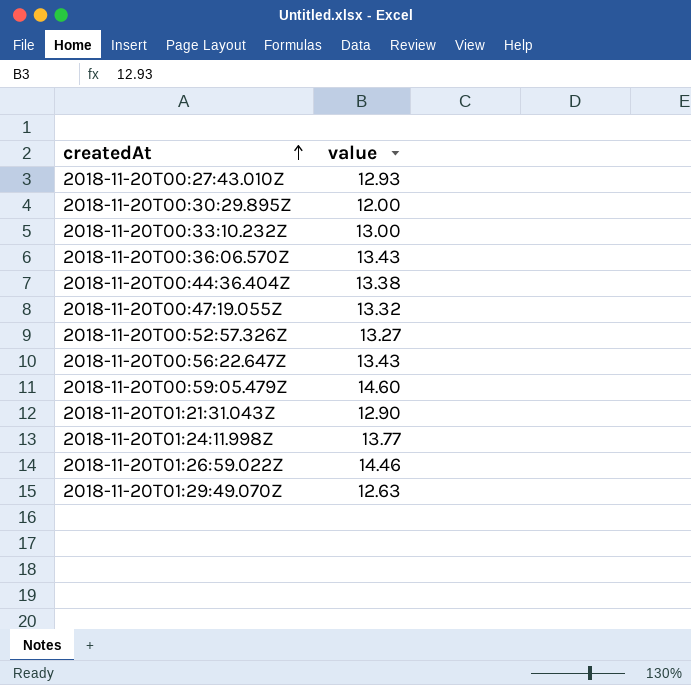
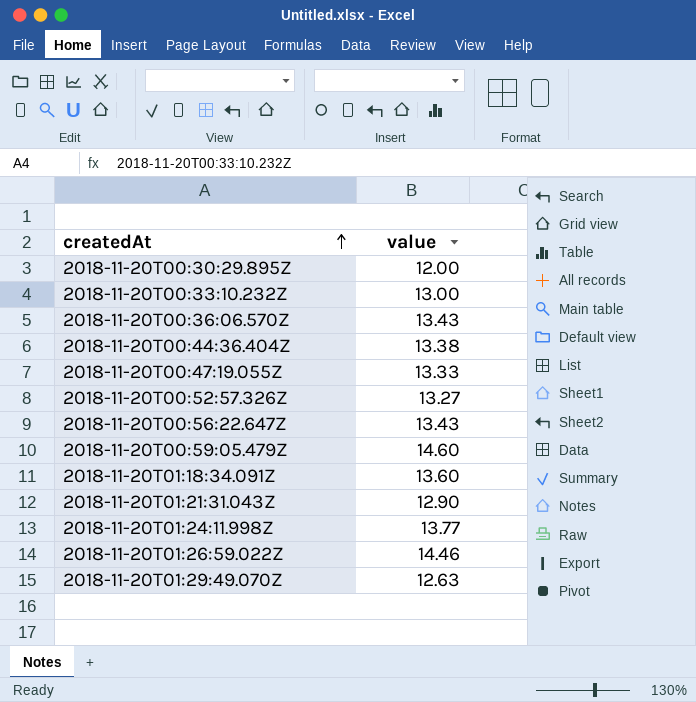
row 2018-11-20T00:27:43.010Z: 12.93 -> none
2018-11-20T00:47:19.055Z | value: 13.32 -> 13.33
row 2018-11-20T01:18:34.091Z: none -> 13.60

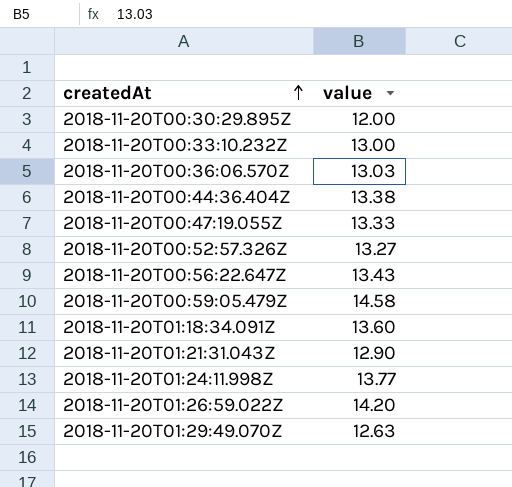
2018-11-20T00:36:06.570Z | value: 13.43 -> 13.03
2018-11-20T00:59:05.479Z | value: 14.60 -> 14.58
2018-11-20T01:26:59.022Z | value: 14.46 -> 14.20

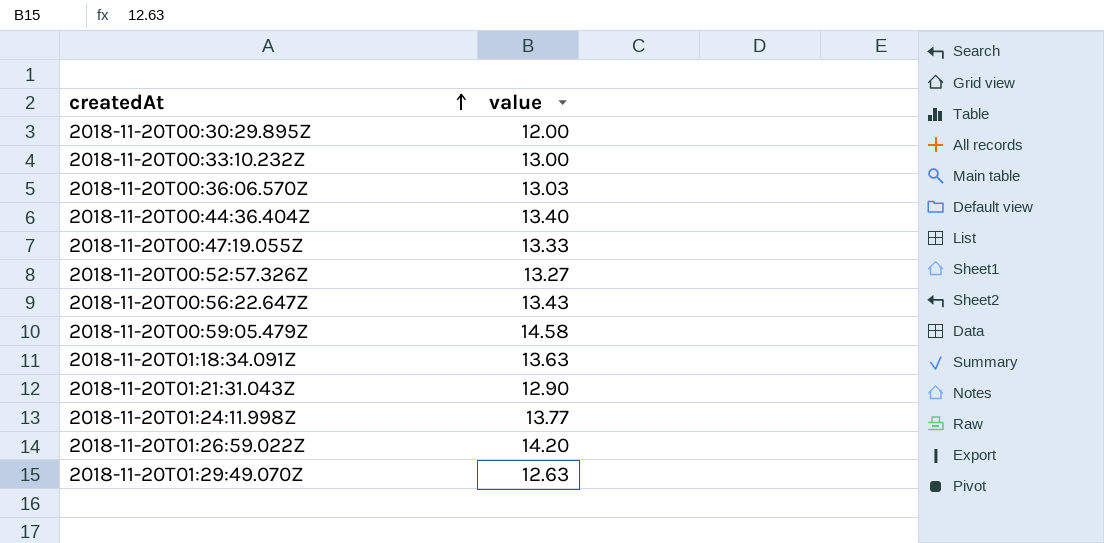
2018-11-20T00:44:36.404Z | value: 13.38 -> 13.40
2018-11-20T01:18:34.091Z | value: 13.60 -> 13.63

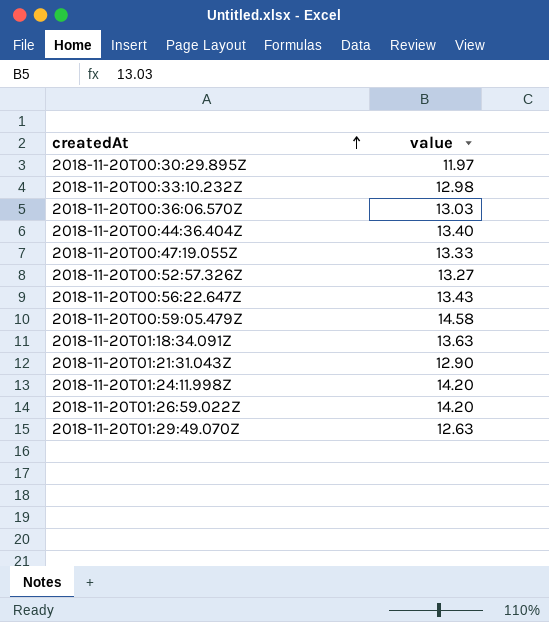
2018-11-20T00:30:29.895Z | value: 12.00 -> 11.97
2018-11-20T00:33:10.232Z | value: 13.00 -> 12.98
2018-11-20T01:24:11.998Z | value: 13.77 -> 14.20

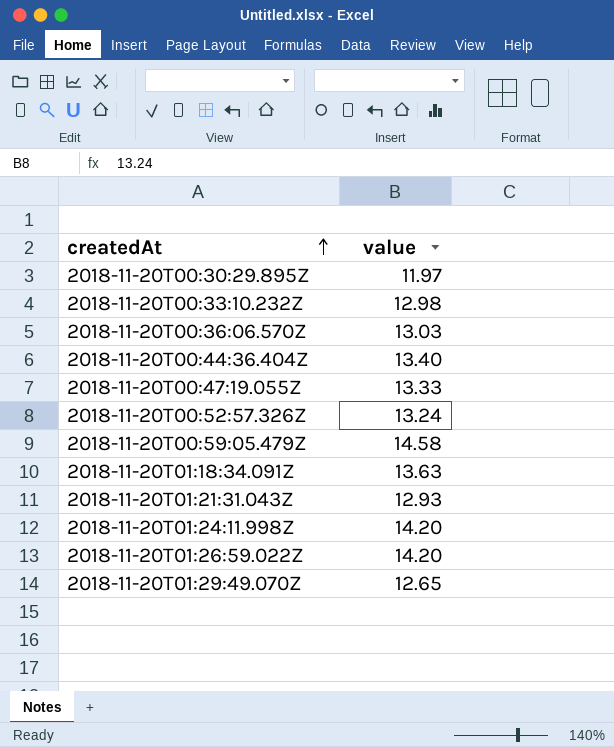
row 2018-11-20T00:56:22.647Z: 13.43 -> none
2018-11-20T00:52:57.326Z | value: 13.27 -> 13.24
2018-11-20T01:21:31.043Z | value: 12.90 -> 12.93
2018-11-20T01:29:49.070Z | value: 12.63 -> 12.65

